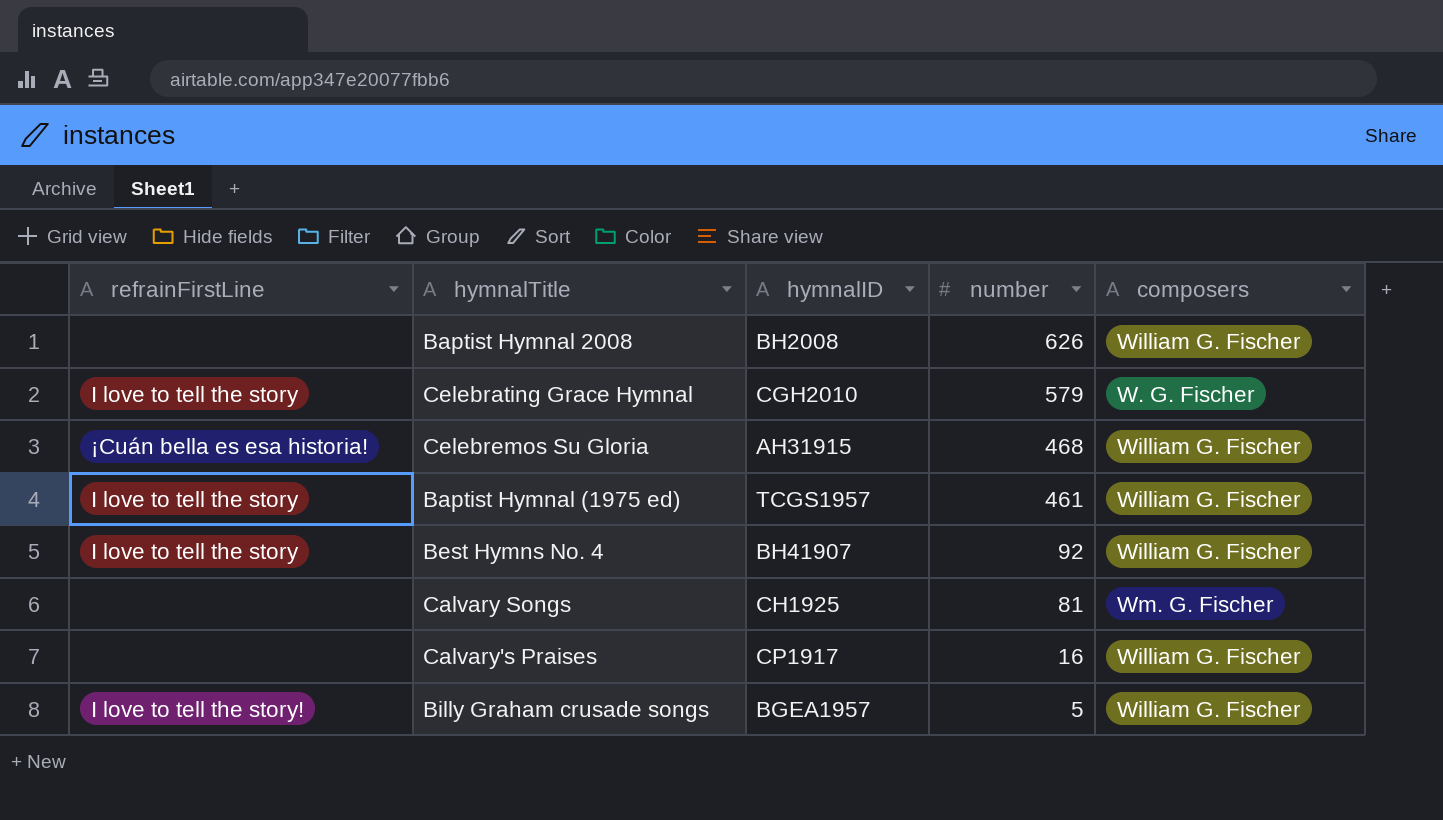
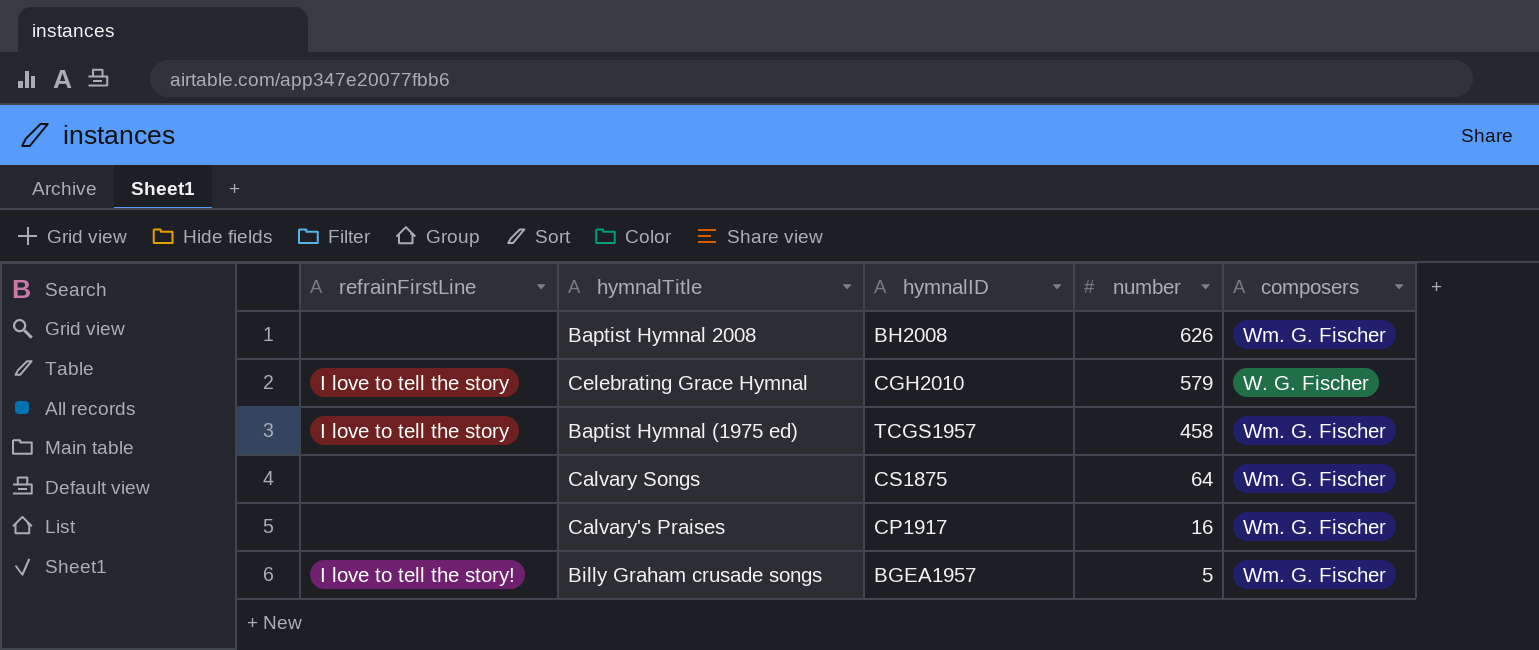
row Celebremos Su Gloria: ¡Cuán bella es esa historia! | AH31915 | 468 | William G. Fischer -> none
row Best Hymns No. 4: I love to tell the story | BH41907 | 92 | William G. Fischer -> none
Baptist Hymnal 2008 | composers: William G. Fischer -> Wm. G. Fischer
Baptist Hymnal (1975 ed) | number: 461 -> 458
Baptist Hymnal (1975 ed) | composers: William G. Fischer -> Wm. G. Fischer
Calvary Songs | hymnalID: CH1925 -> CS1875
Calvary Songs | number: 81 -> 64
Calvary's Praises | composers: William G. Fischer -> Wm. G. Fischer
Billy Graham crusade songs | composers: William G. Fischer -> Wm. G. Fischer

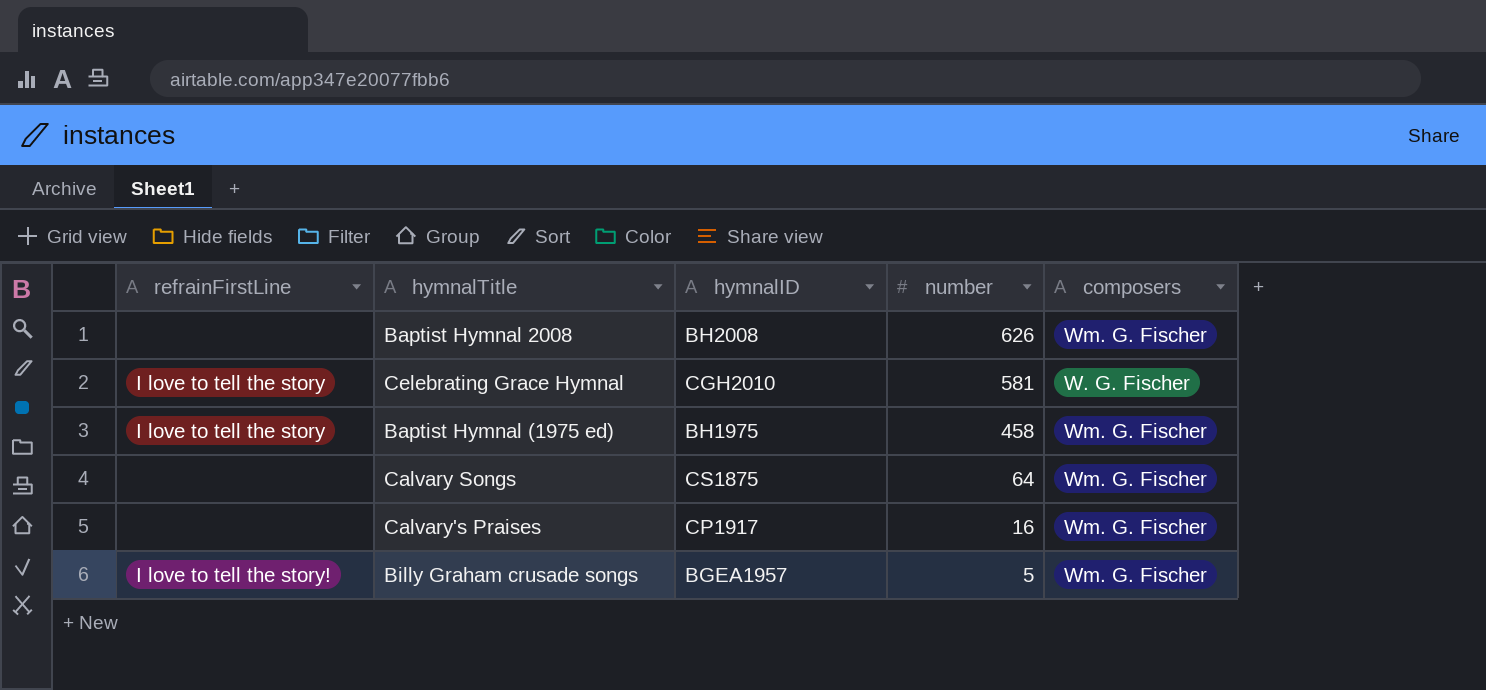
Celebrating Grace Hymnal | number: 579 -> 581
Baptist Hymnal (1975 ed) | hymnalID: TCGS1957 -> BH1975

